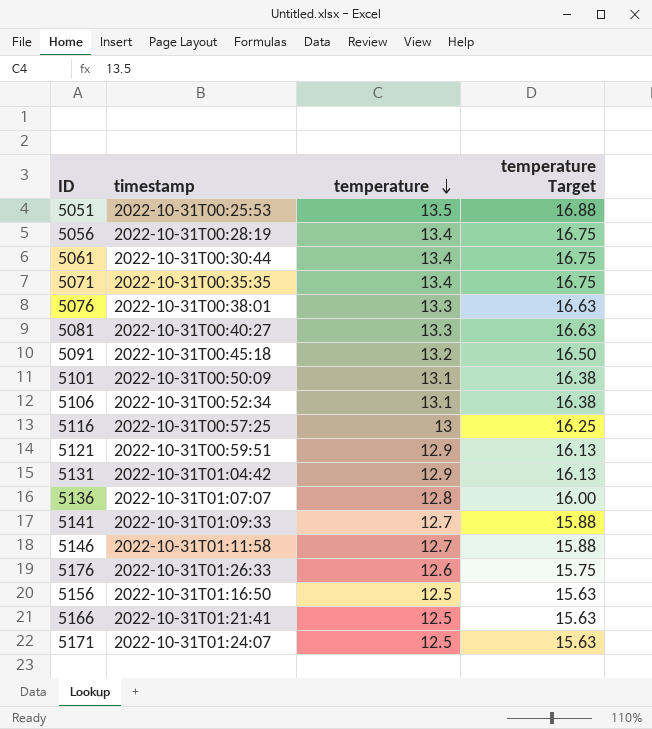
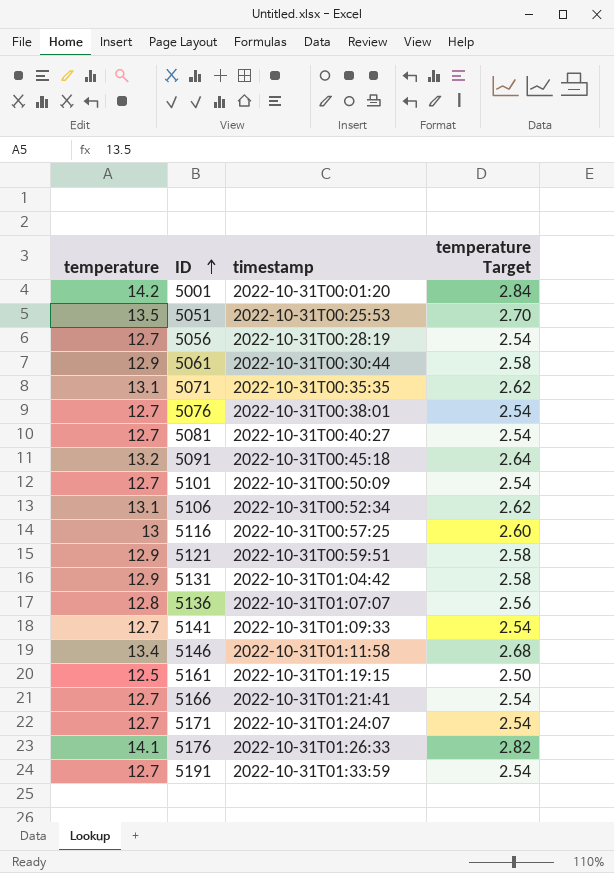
row order: temperature descending -> ID ascending
column temperature | position: 3 -> 1
column temperature Target | formula: [temperature] * 1.25 -> [temperature] * 0.2
row 5156: 2022-10-31T01:16:50 | 12.5 | 15.63 -> none
row 5001: none -> 14.2 | 2022-10-31T00:01:20 | 2.84
5056 | temperature: 13.4 -> 12.7
5061 | temperature: 13.4 -> 12.9
5071 | temperature: 13.4 -> 13.1
5076 | temperature: 13.3 -> 12.7
5081 | temperature: 13.3 -> 12.7
5101 | temperature: 13.1 -> 12.7
5146 | temperature: 12.7 -> 13.4
row 5161: none -> 12.5 | 2022-10-31T01:19:15 | 2.50
5166 | temperature: 12.5 -> 12.7
5171 | temperature: 12.5 -> 12.7
5176 | temperature: 12.6 -> 14.1
row 5191: none -> 12.7 | 2022-10-31T01:33:59 | 2.54

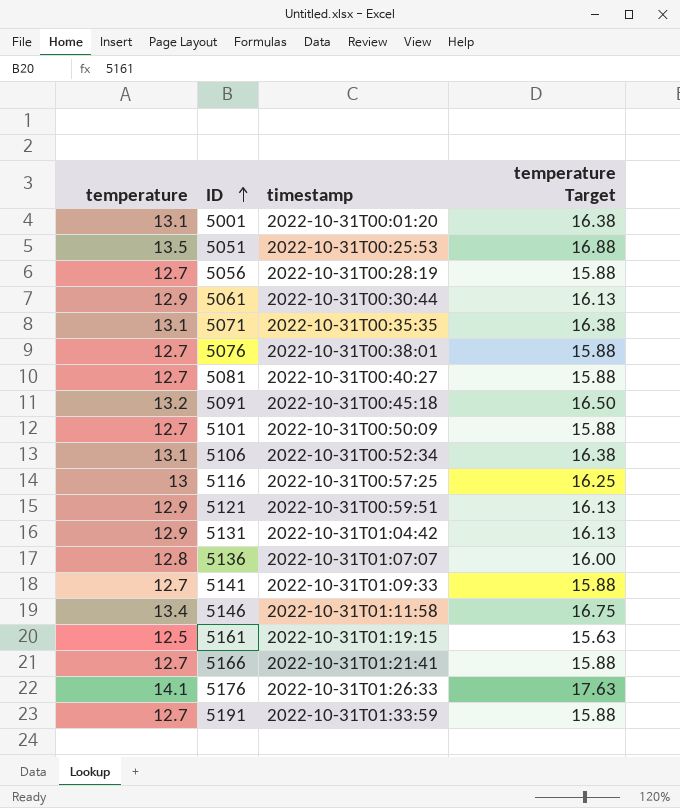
column temperature Target | formula: [temperature] * 0.2 -> [temperature] * 1.25
row 5171: 12.7 | 2022-10-31T01:24:07 | 2.54 -> none
5001 | temperature: 14.2 -> 13.1

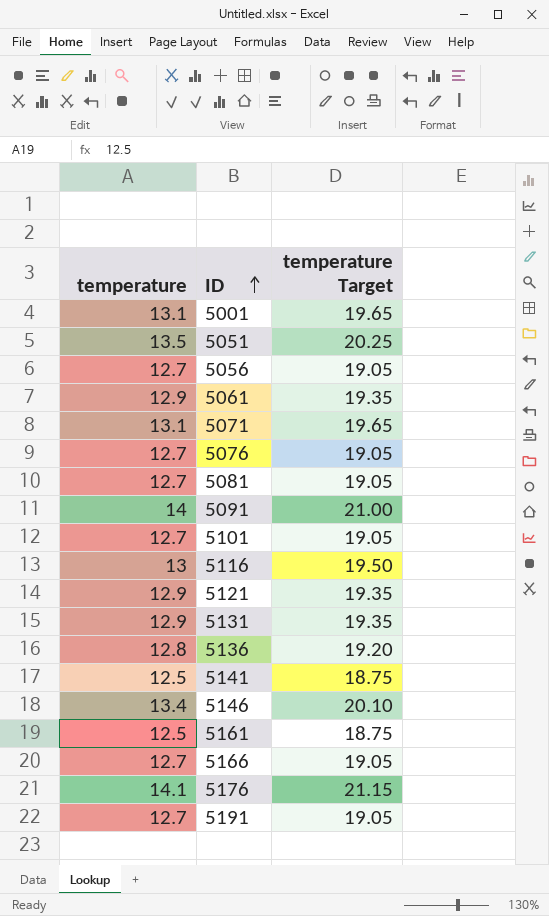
column timestamp | position: 3 -> none
column temperature Target | formula: [temperature] * 1.25 -> [temperature] * 1.5
row 5106: 13.1 | 2022-10-31T00:52:34 | 16.38 -> none
5091 | temperature: 13.2 -> 14
5141 | temperature: 12.7 -> 12.5

